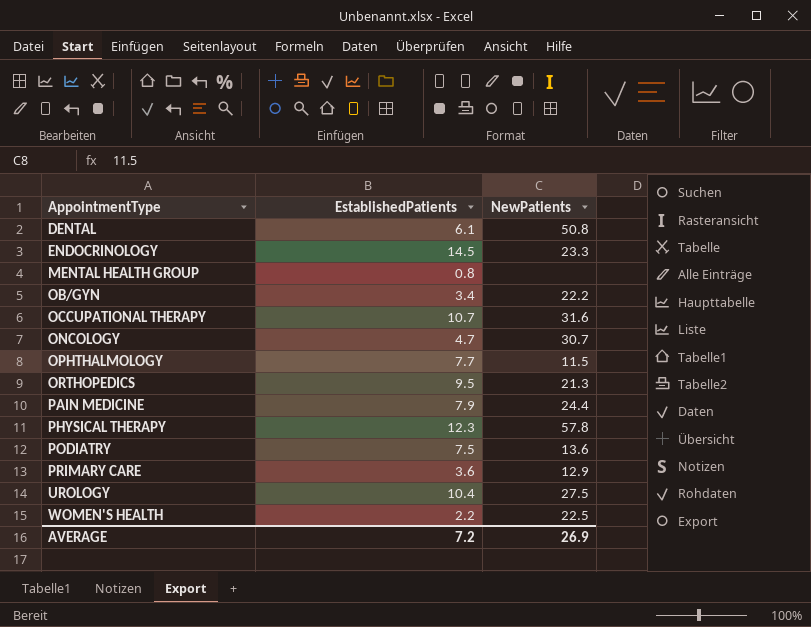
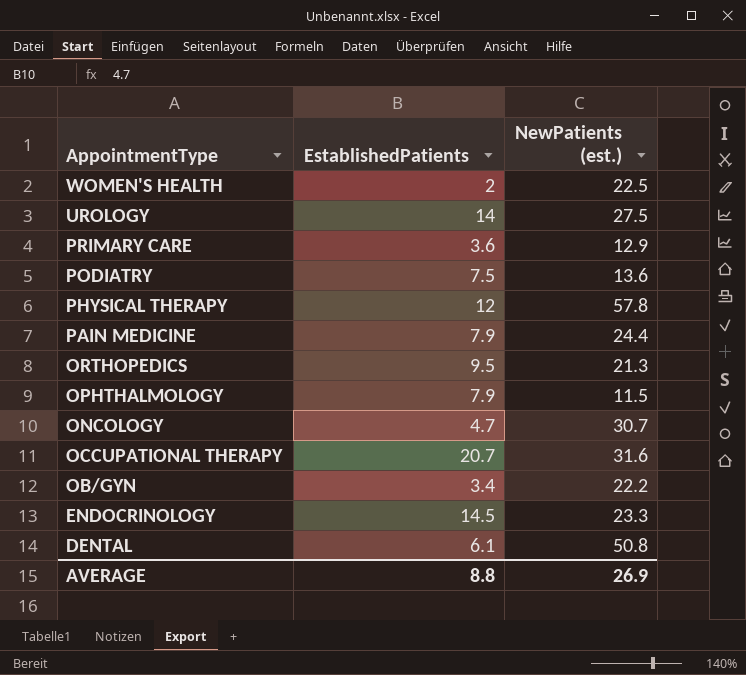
row order: AppointmentType ascending -> AppointmentType descending
column name: NewPatients -> NewPatients (est.)
row MENTAL HEALTH GROUP: 0.8 | none -> none
WOMEN'S HEALTH | EstablishedPatients: 2.2 -> 2
UROLOGY | EstablishedPatients: 10.4 -> 14
PHYSICAL THERAPY | EstablishedPatients: 12.3 -> 12
OPHTHALMOLOGY | EstablishedPatients: 7.7 -> 7.9
OCCUPATIONAL THERAPY | EstablishedPatients: 10.7 -> 20.7
AVERAGE | EstablishedPatients: 7.2 -> 8.8

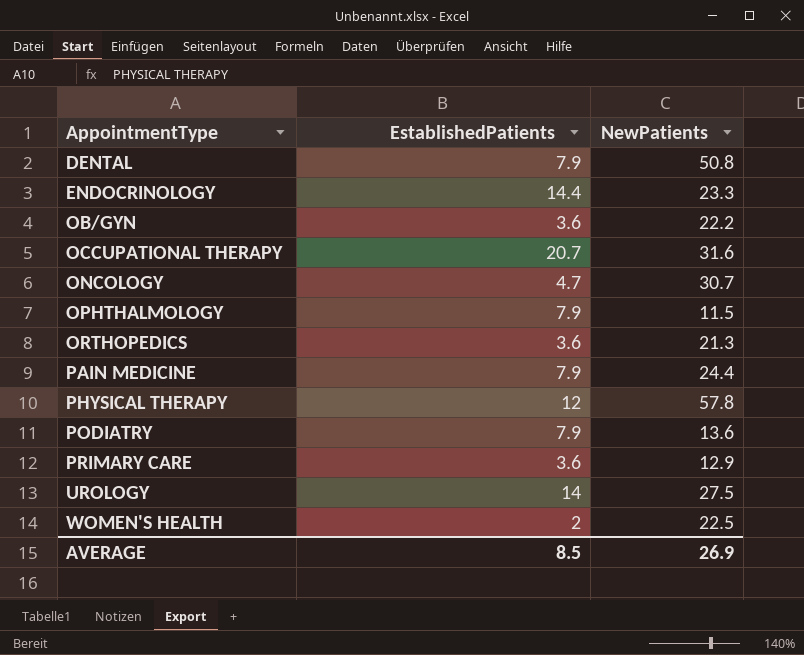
row order: AppointmentType descending -> AppointmentType ascending
column name: NewPatients (est.) -> NewPatients
DENTAL | EstablishedPatients: 6.1 -> 7.9
ENDOCRINOLOGY | EstablishedPatients: 14.5 -> 14.4
OB/GYN | EstablishedPatients: 3.4 -> 3.6
ORTHOPEDICS | EstablishedPatients: 9.5 -> 3.6
PODIATRY | EstablishedPatients: 7.5 -> 7.9
AVERAGE | EstablishedPatients: 8.8 -> 8.5

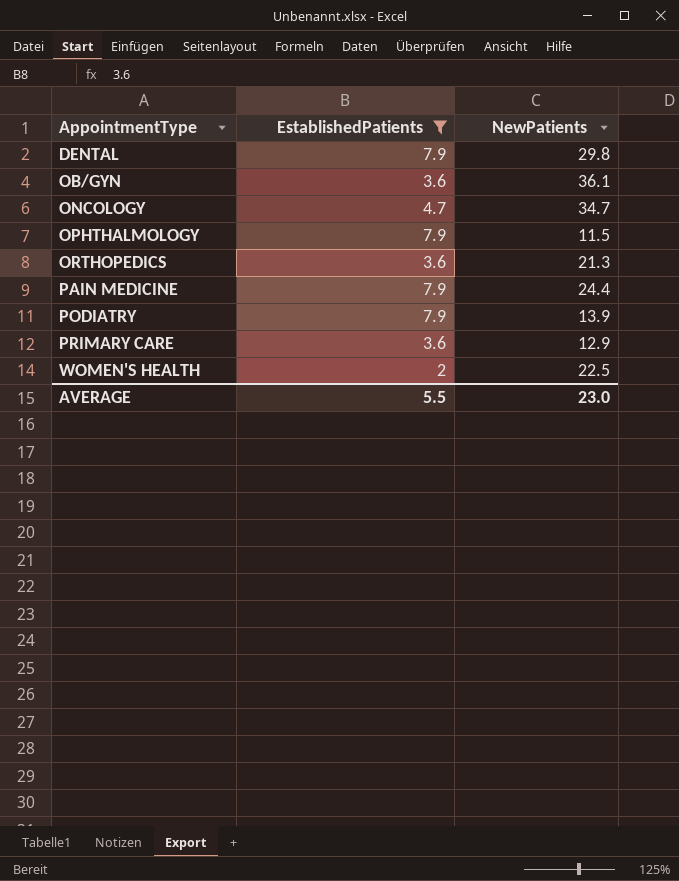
filter: none -> EstablishedPatients <= 7.9
DENTAL | NewPatients: 50.8 -> 29.8
OB/GYN | NewPatients: 22.2 -> 36.1
ONCOLOGY | NewPatients: 30.7 -> 34.7
PODIATRY | NewPatients: 13.6 -> 13.9
AVERAGE | EstablishedPatients: 8.5 -> 5.5
AVERAGE | NewPatients: 26.9 -> 23.0

